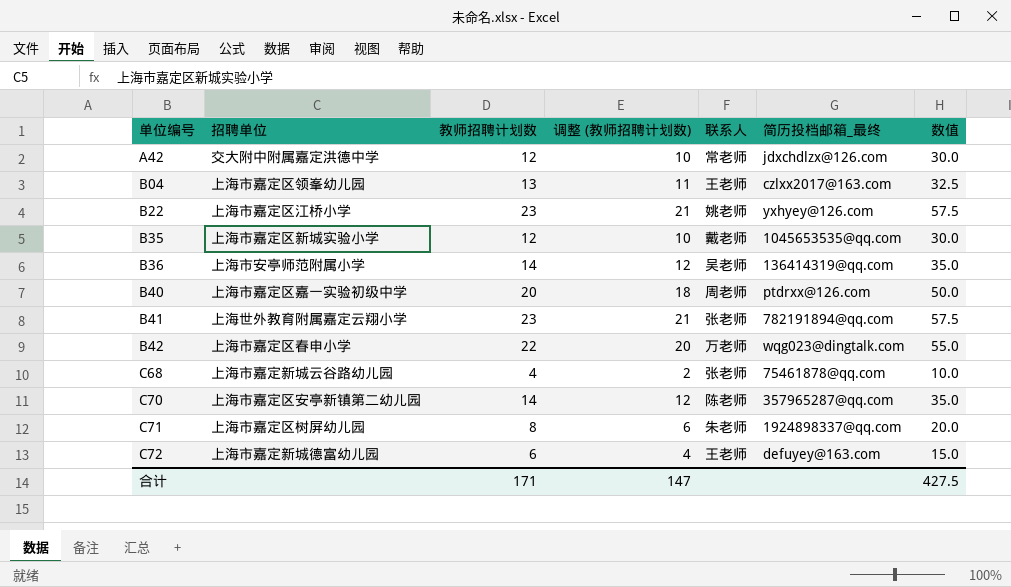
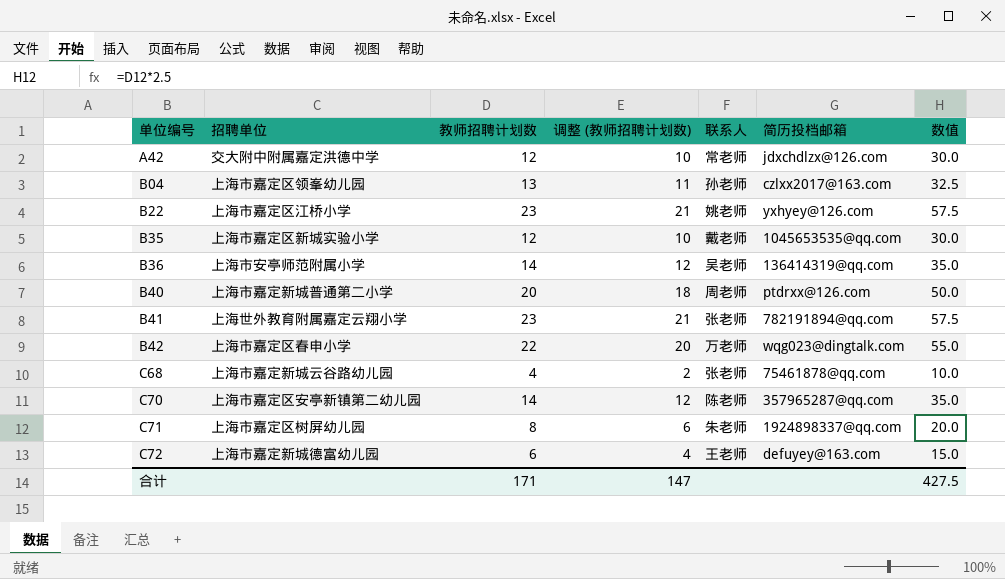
column name: 简历投档邮箱_最终 -> 简历投档邮箱
B04 | 联系人: 王老师 -> 孙老师
B40 | 招聘单位: 上海市嘉定区嘉一实验初级中学 -> 上海市嘉定新城普通第二小学

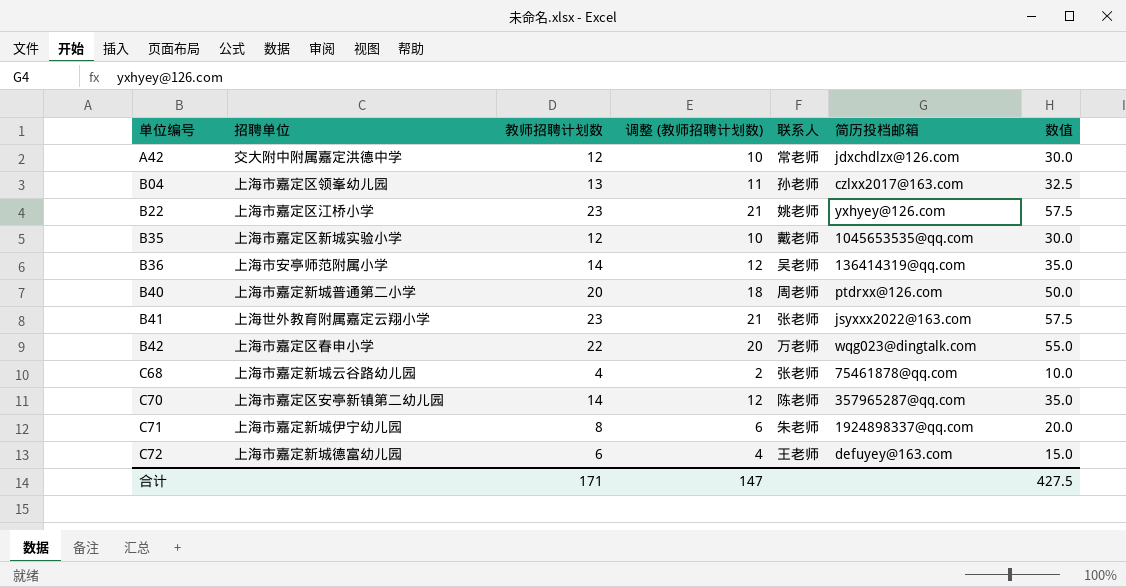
B41 | 简历投档邮箱: 782191894@qq.com -> jsyxxx2022@163.com
C71 | 招聘单位: 上海市嘉定区树屏幼儿园 -> 上海市嘉定新城伊宁幼儿园

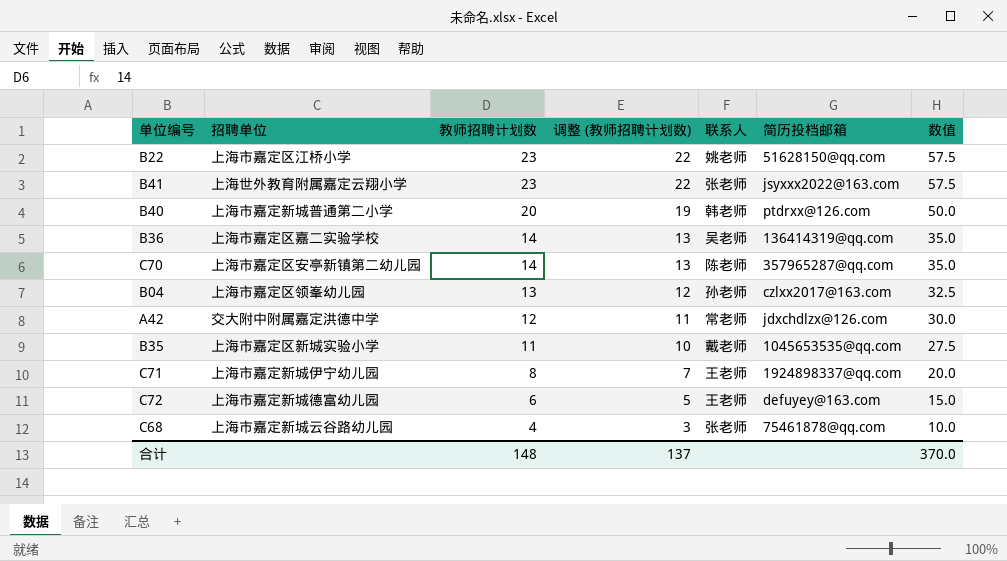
row order: 单位编号 ascending -> 教师招聘计划数 descending
column 调整 (教师招聘计划数) | formula: [教师招聘计划数] - 2 -> [教师招聘计划数] - 1
row B42: 上海市嘉定区春申小学 | 22 | 20 | 万老师 | wqg023@dingtalk.com | 55.0 -> none
B22 | 简历投档邮箱: yxhyey@126.com -> 51628150@qq.com
B40 | 联系人: 周老师 -> 韩老师
B36 | 招聘单位: 上海市安亭师范附属小学 -> 上海市嘉定区嘉二实验学校
B35 | 教师招聘计划数: 12 -> 11
B35 | 数值: 30.0 -> 27.5
C71 | 联系人: 朱老师 -> 王老师
合计 | 教师招聘计划数: 171 -> 148
合计 | 调整 (教师招聘计划数): 147 -> 137
合计 | 数值: 427.5 -> 370.0

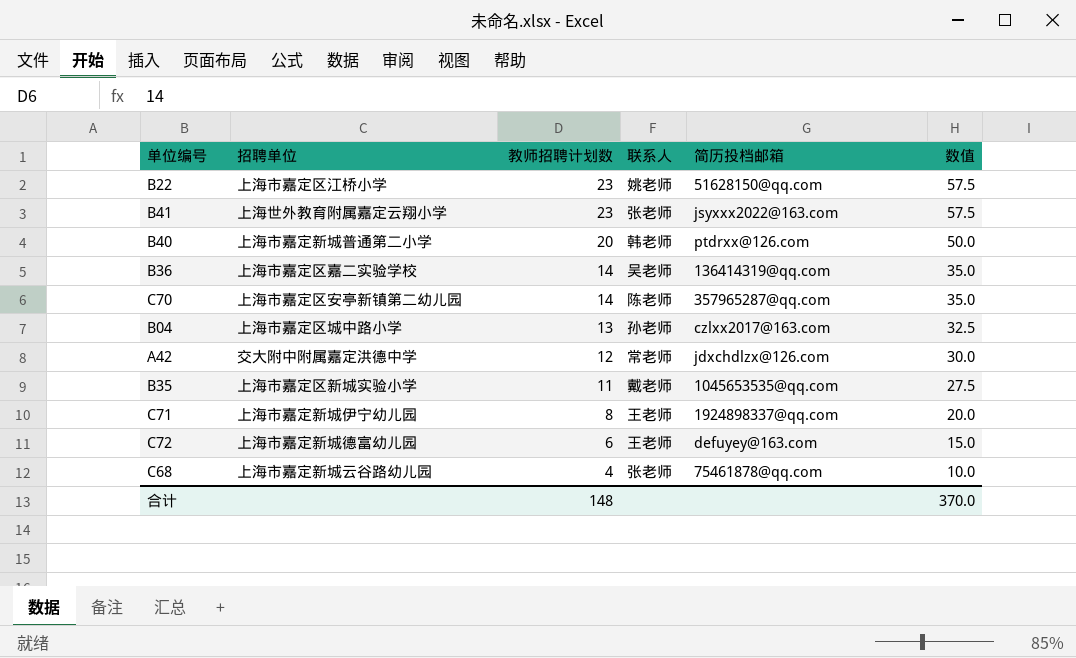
column 调整 (教师招聘计划数) | formula: [教师招聘计划数] - 1 -> none
B04 | 招聘单位: 上海市嘉定区领峯幼儿园 -> 上海市嘉定区城中路小学

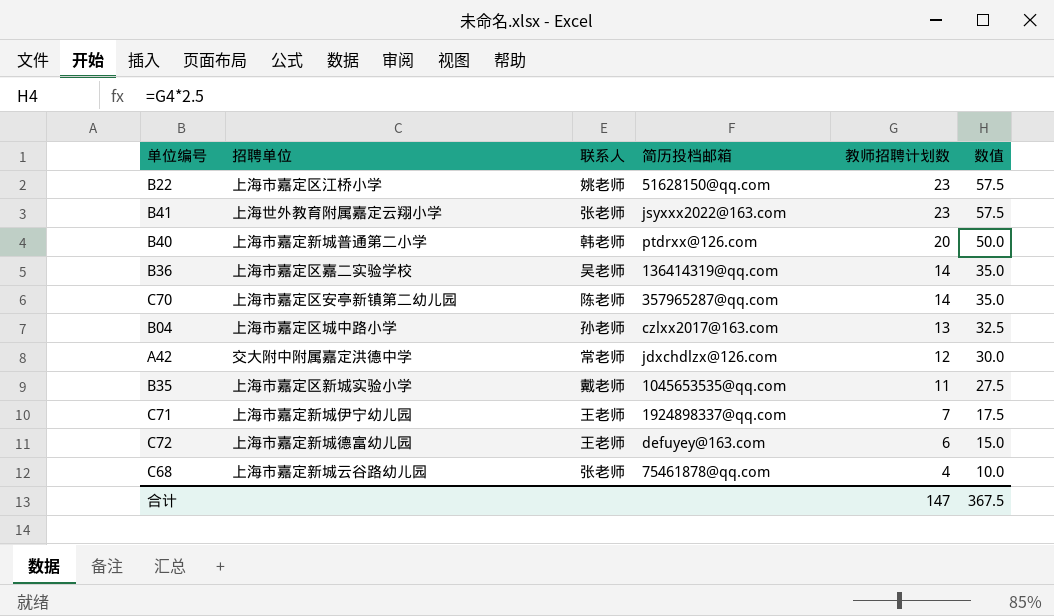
column 教师招聘计划数 | position: 3 -> 5
C71 | 教师招聘计划数: 8 -> 7
C71 | 数值: 20.0 -> 17.5
合计 | 教师招聘计划数: 148 -> 147
合计 | 数值: 370.0 -> 367.5

